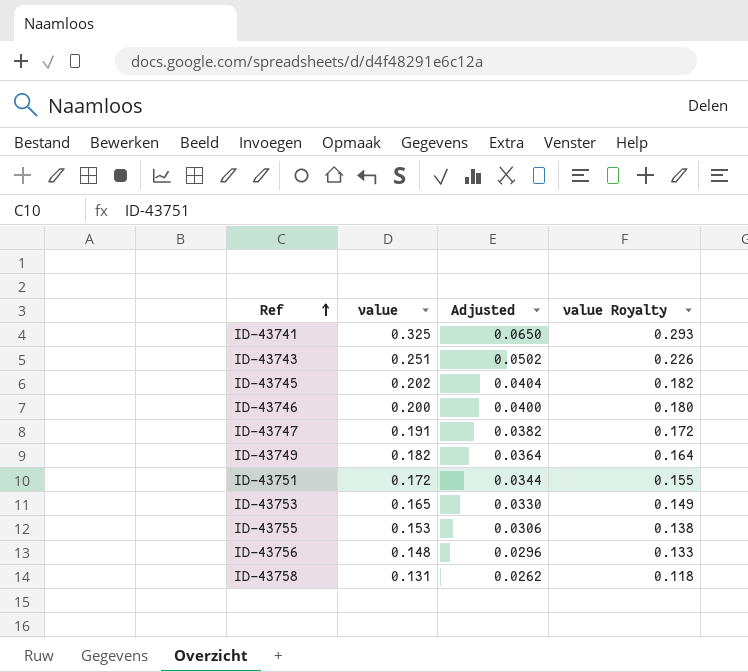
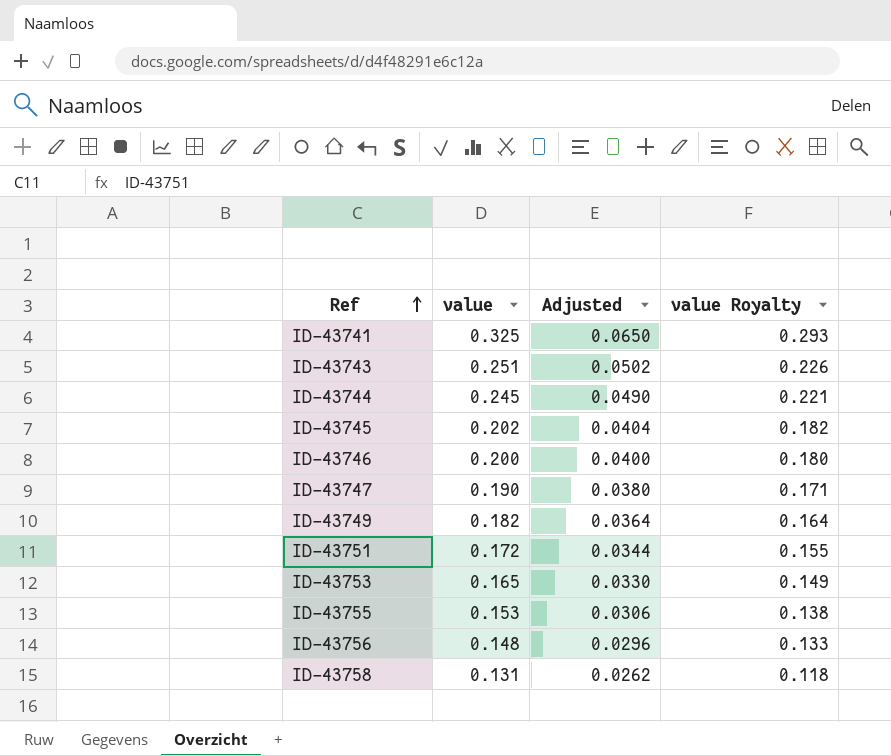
row ID-43744: none -> 0.245 | 0.0490 | 0.221
ID-43747 | value: 0.191 -> 0.190
ID-43747 | Adjusted: 0.0382 -> 0.0380
ID-43747 | value Royalty: 0.172 -> 0.171

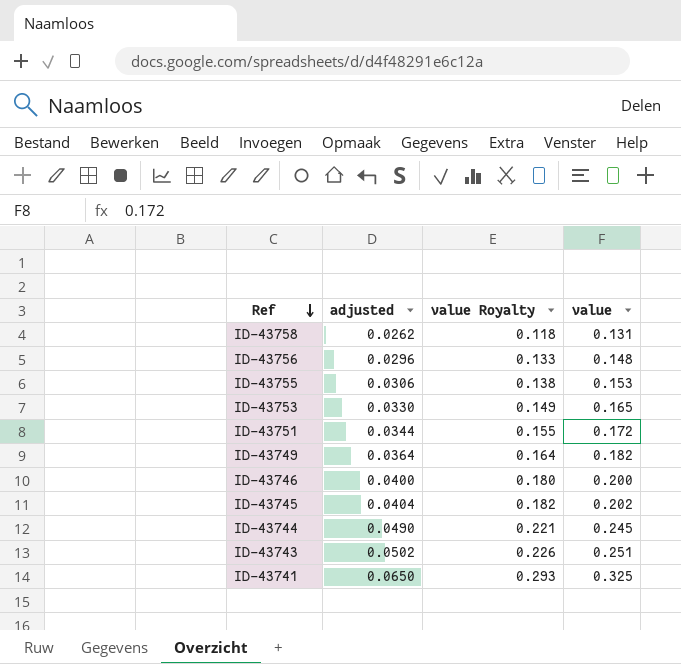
row order: Ref ascending -> Ref descending
column name: Adjusted -> adjusted
column value | position: 2 -> 4
row ID-43747: 0.190 | 0.0380 | 0.171 -> none

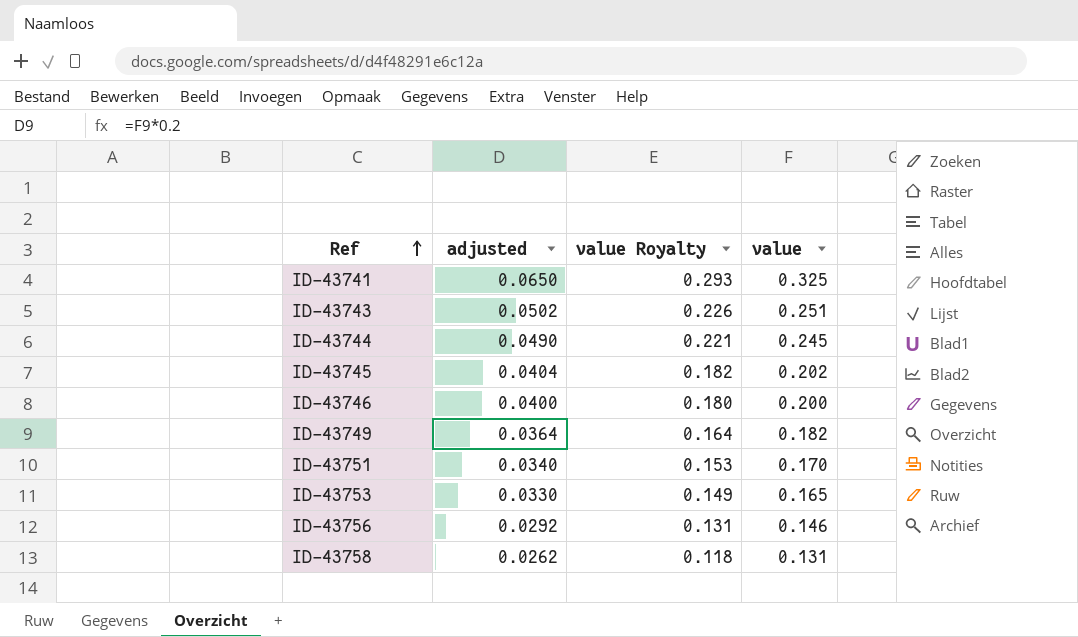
row order: Ref descending -> Ref ascending
row ID-43755: 0.0306 | 0.138 | 0.153 -> none
ID-43751 | adjusted: 0.0344 -> 0.0340
ID-43751 | value Royalty: 0.155 -> 0.153
ID-43751 | value: 0.172 -> 0.170
ID-43756 | adjusted: 0.0296 -> 0.0292
ID-43756 | value Royalty: 0.133 -> 0.131
ID-43756 | value: 0.148 -> 0.146

